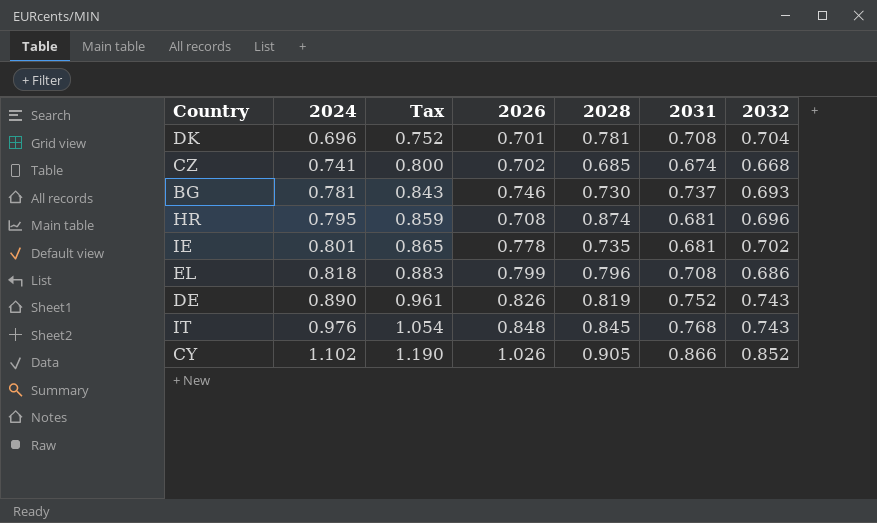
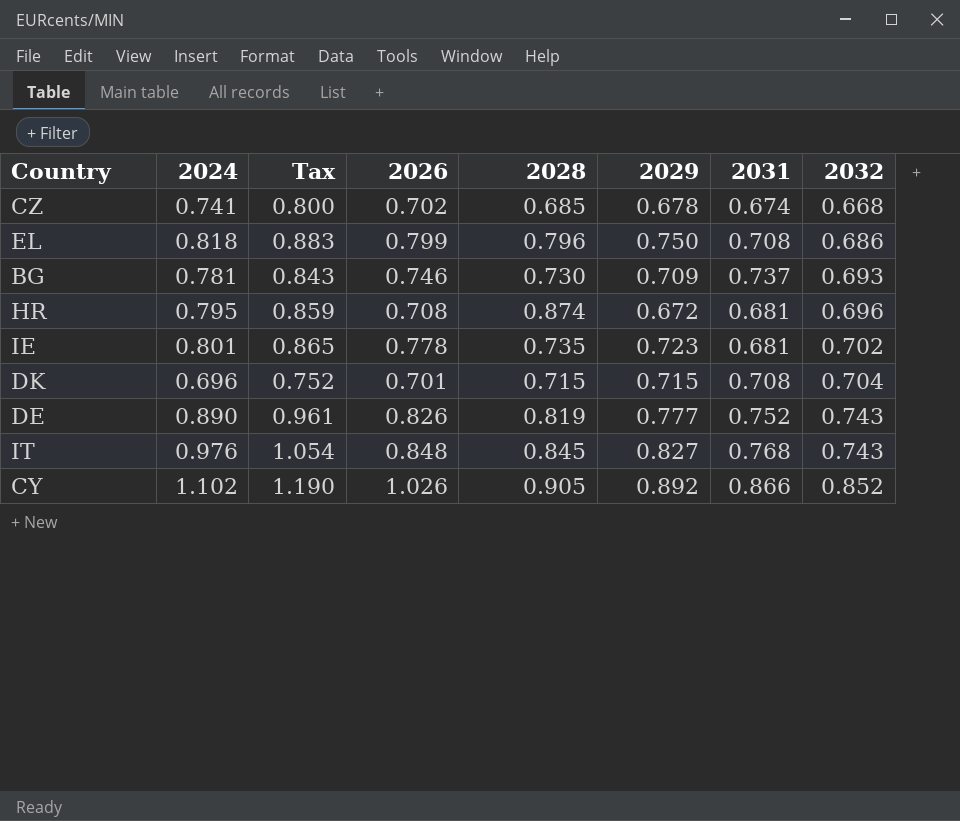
row order: 2024 ascending -> 2032 ascending
column 2029 | position: none -> 6
DK | 2028: 0.781 -> 0.715

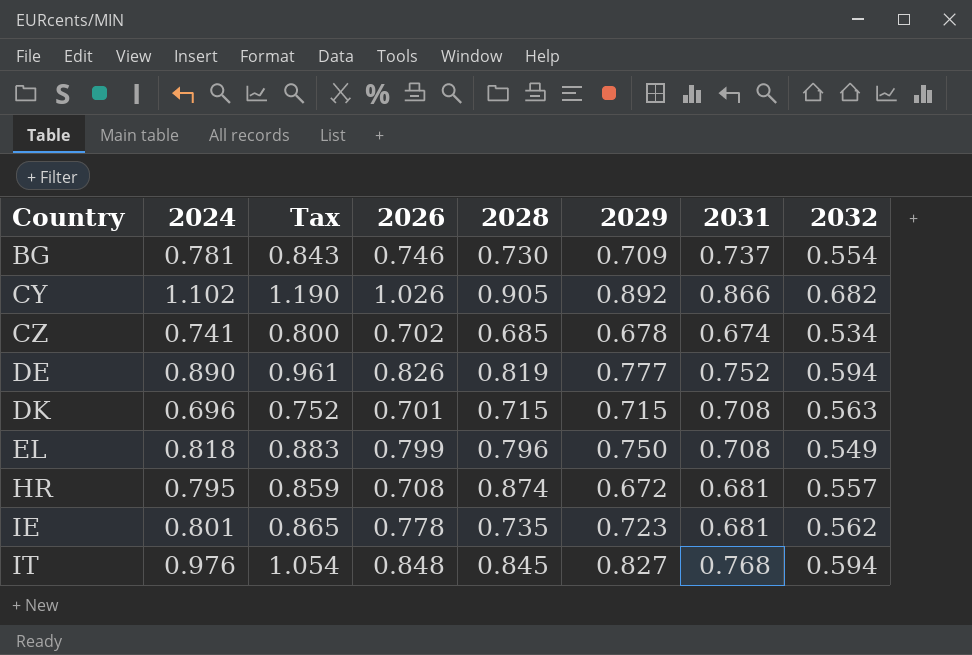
row order: 2032 ascending -> Country ascending
BG | 2032: 0.693 -> 0.554
CY | 2032: 0.852 -> 0.682
CZ | 2032: 0.668 -> 0.534
DE | 2032: 0.743 -> 0.594
DK | 2032: 0.704 -> 0.563
EL | 2032: 0.686 -> 0.549
HR | 2032: 0.696 -> 0.557
IE | 2032: 0.702 -> 0.562
IT | 2032: 0.743 -> 0.594

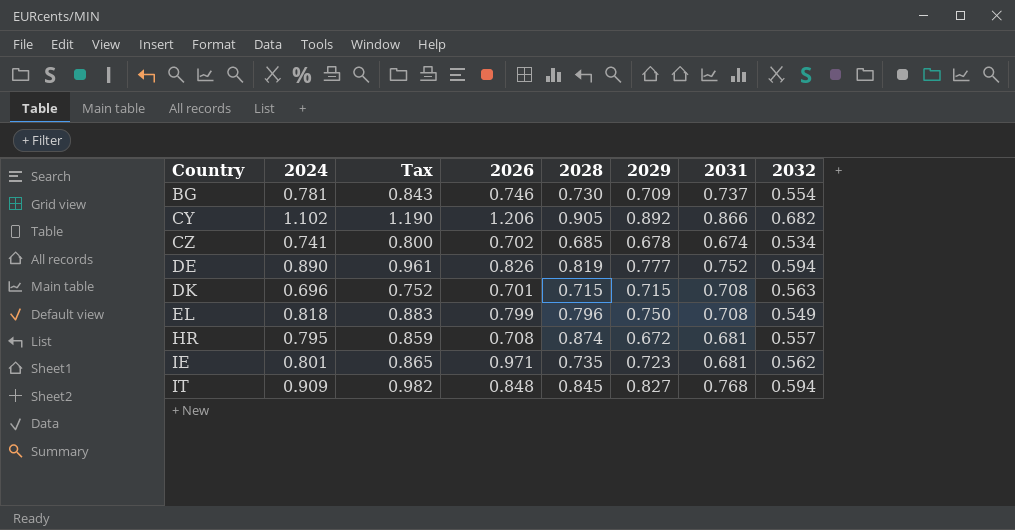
CY | 2026: 1.026 -> 1.206
IE | 2026: 0.778 -> 0.971
IT | 2024: 0.976 -> 0.909
IT | Tax: 1.054 -> 0.982

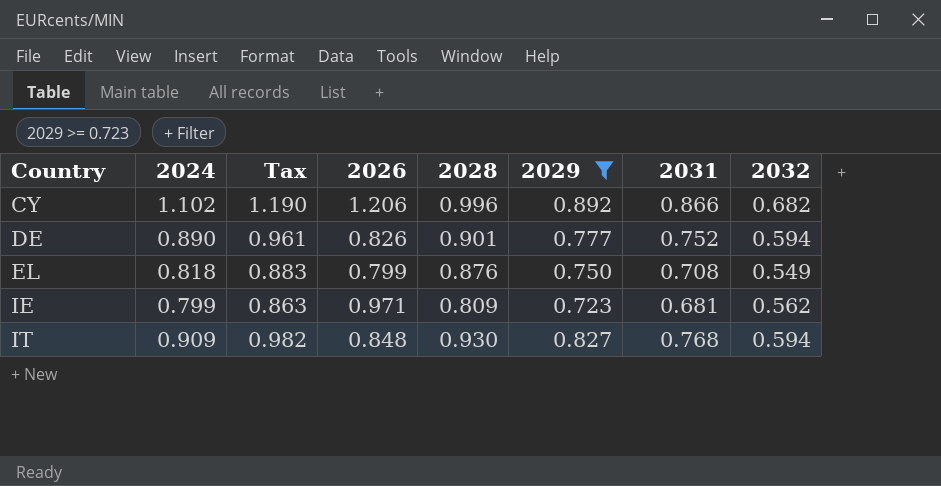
filter: none -> 2029 >= 0.723
CY | 2028: 0.905 -> 0.996
DE | 2028: 0.819 -> 0.901
EL | 2028: 0.796 -> 0.876
IE | 2024: 0.801 -> 0.799
IE | Tax: 0.865 -> 0.863
IE | 2028: 0.735 -> 0.809
IT | 2028: 0.845 -> 0.930

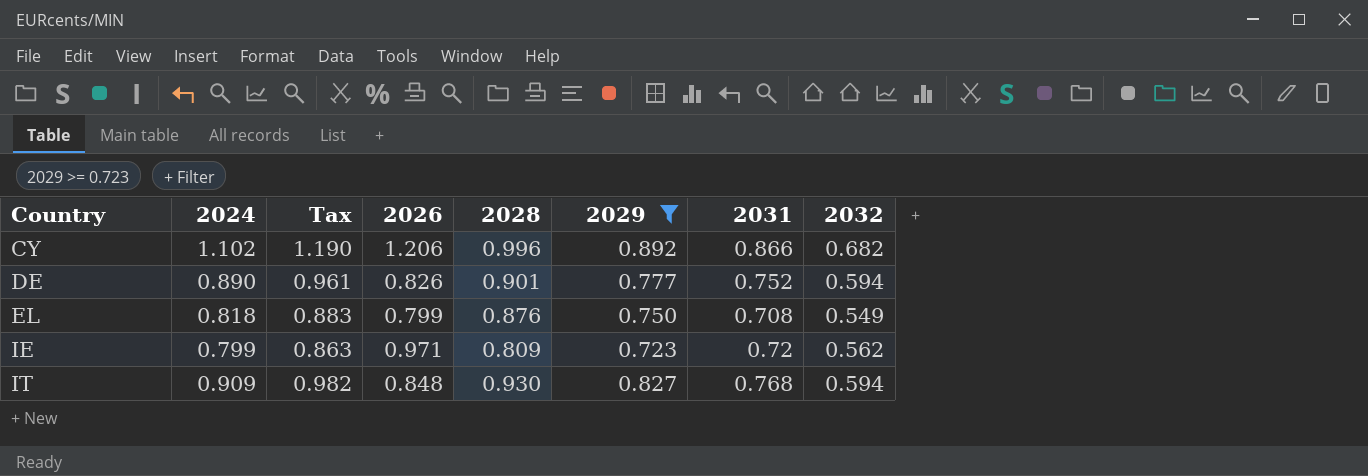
IE | 2031: 0.681 -> 0.72

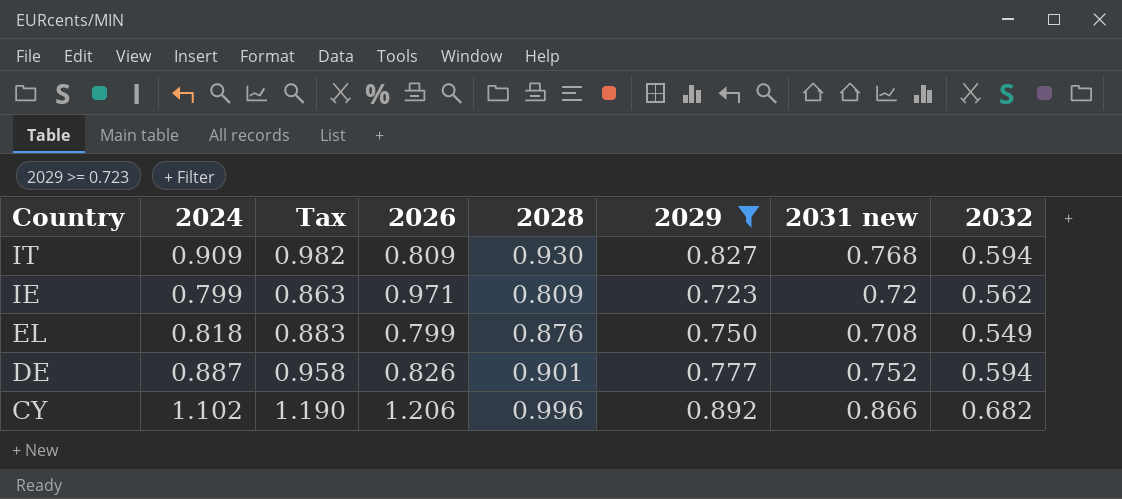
row order: Country ascending -> Country descending
column name: 2031 -> 2031 new
IT | 2026: 0.848 -> 0.809
DE | 2024: 0.890 -> 0.887
DE | Tax: 0.961 -> 0.958

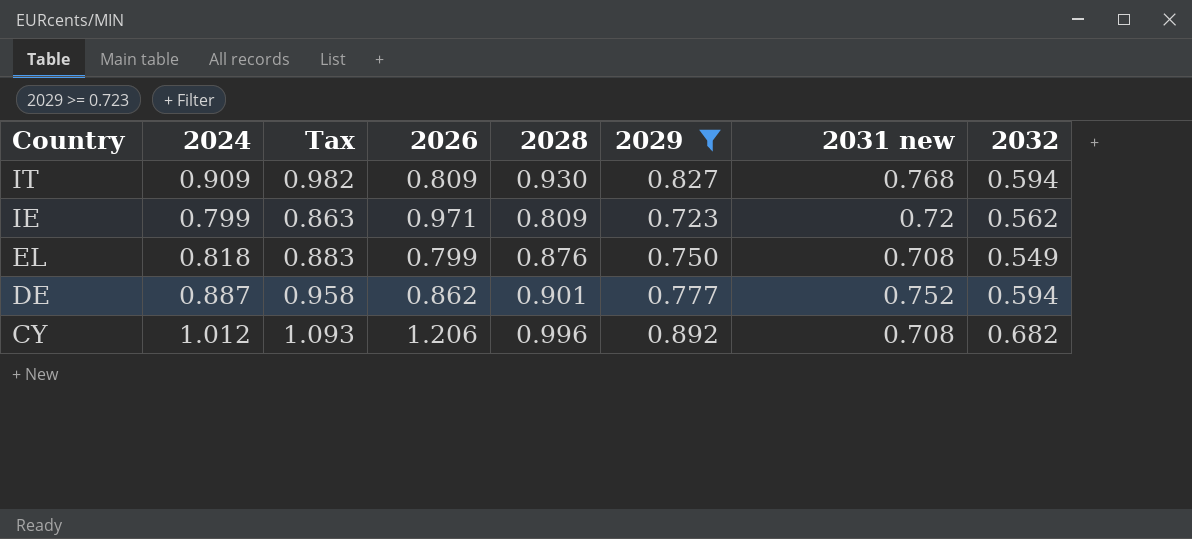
DE | 2026: 0.826 -> 0.862
CY | 2024: 1.102 -> 1.012
CY | Tax: 1.190 -> 1.093
CY | 2031 new: 0.866 -> 0.708

